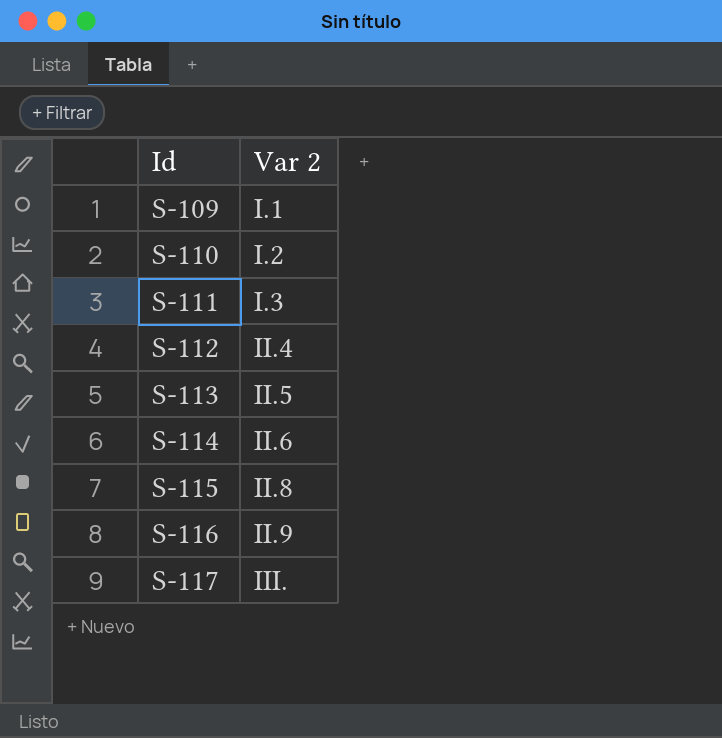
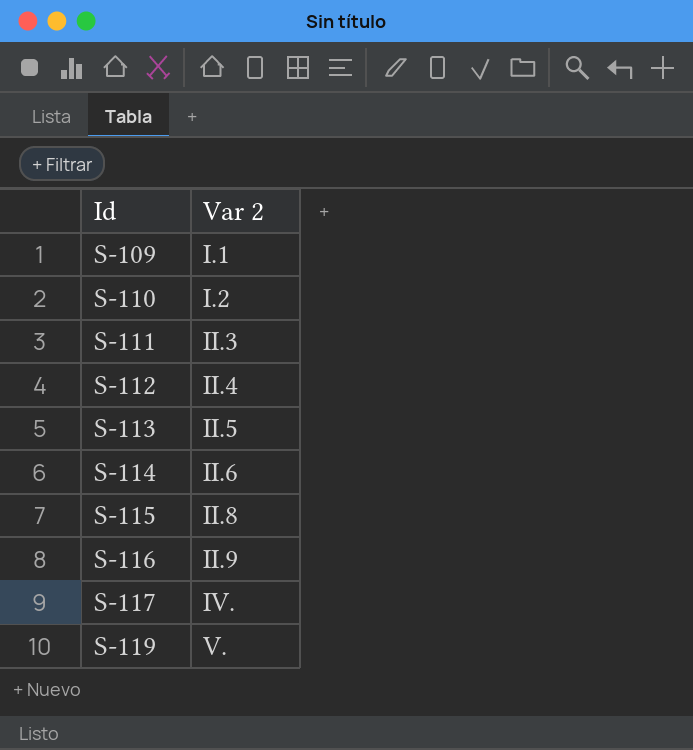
S-111 | Var 2: I.3 -> II.3
S-117 | Var 2: III. -> IV.
row S-119: none -> V.

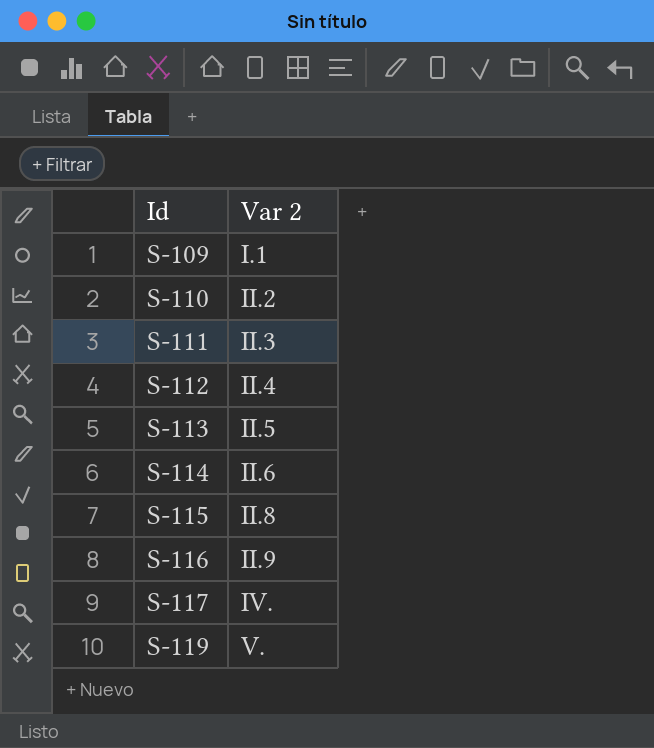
S-110 | Var 2: I.2 -> II.2

